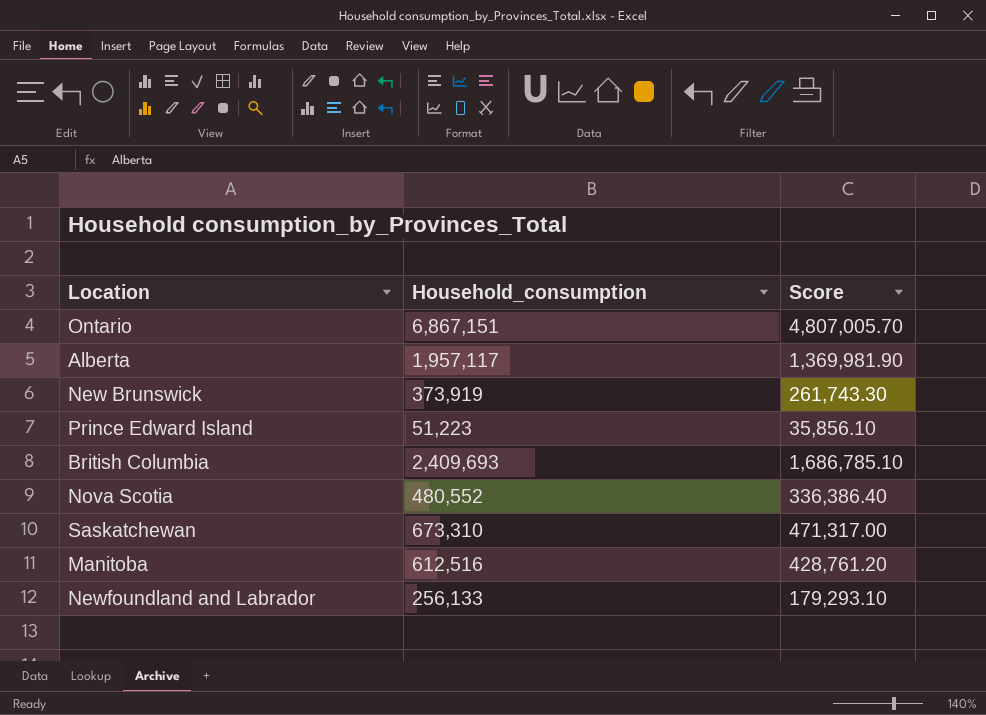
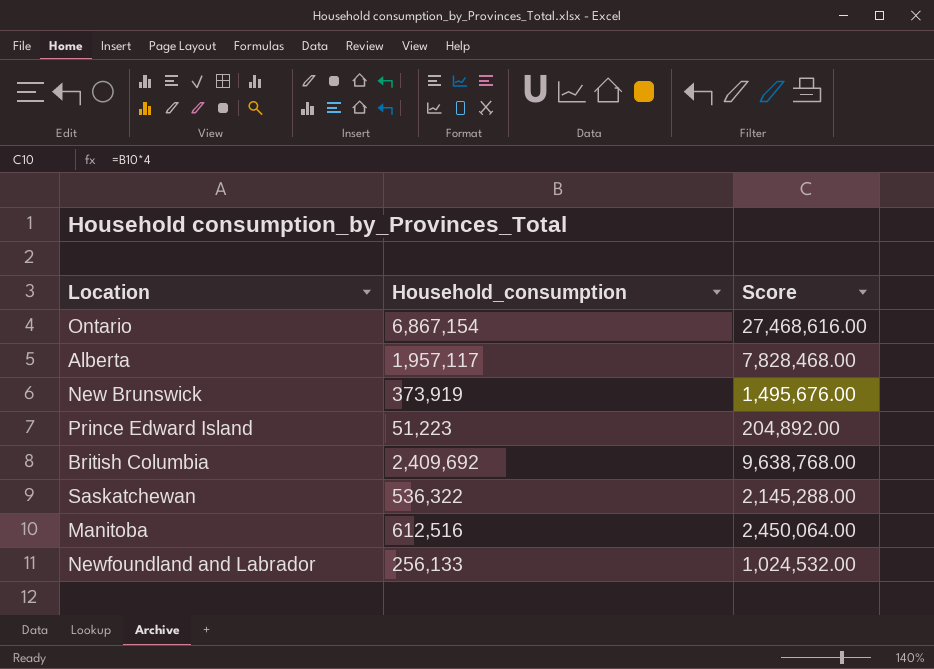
column Score | formula: [Household_consumption] * 0.7 -> [Household_consumption] * 4
row Nova Scotia: 480,552 | 336,386.40 -> none
Ontario | Household_consumption: 6,867,151 -> 6,867,154
British Columbia | Household_consumption: 2,409,693 -> 2,409,692
Saskatchewan | Household_consumption: 673,310 -> 536,322

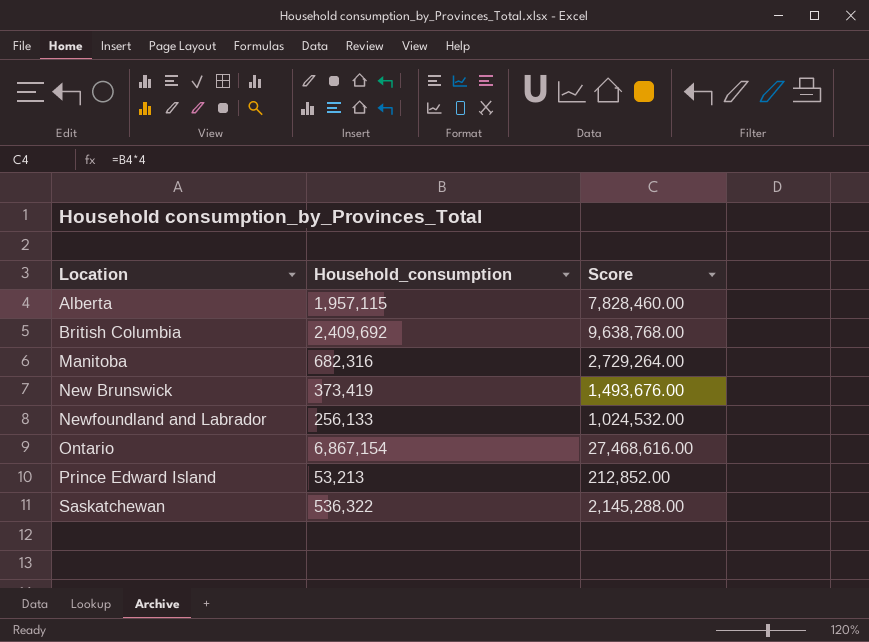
row order: none -> Location ascending
Alberta | Household_consumption: 1,957,117 -> 1,957,115
Alberta | Score: 7,828,468.00 -> 7,828,460.00
Manitoba | Household_consumption: 612,516 -> 682,316
Manitoba | Score: 2,450,064.00 -> 2,729,264.00
New Brunswick | Household_consumption: 373,919 -> 373,419
New Brunswick | Score: 1,495,676.00 -> 1,493,676.00
Prince Edward Island | Household_consumption: 51,223 -> 53,213
Prince Edward Island | Score: 204,892.00 -> 212,852.00

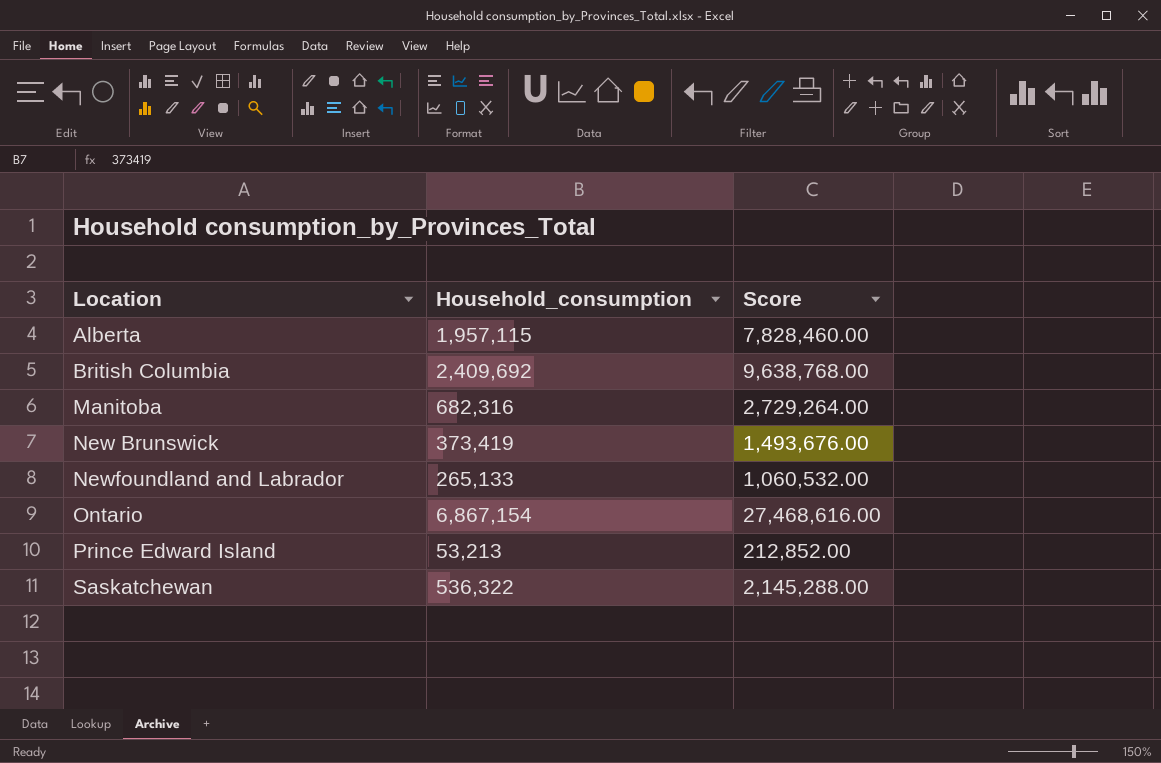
Newfoundland and Labrador | Household_consumption: 256,133 -> 265,133
Newfoundland and Labrador | Score: 1,024,532.00 -> 1,060,532.00

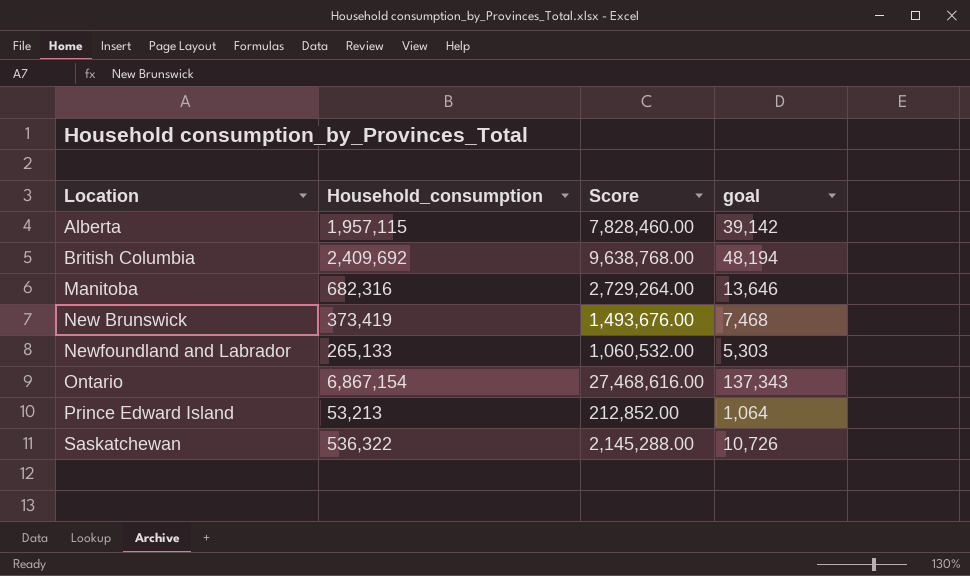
column goal | formula: none -> [Household_consumption] * 0.02

